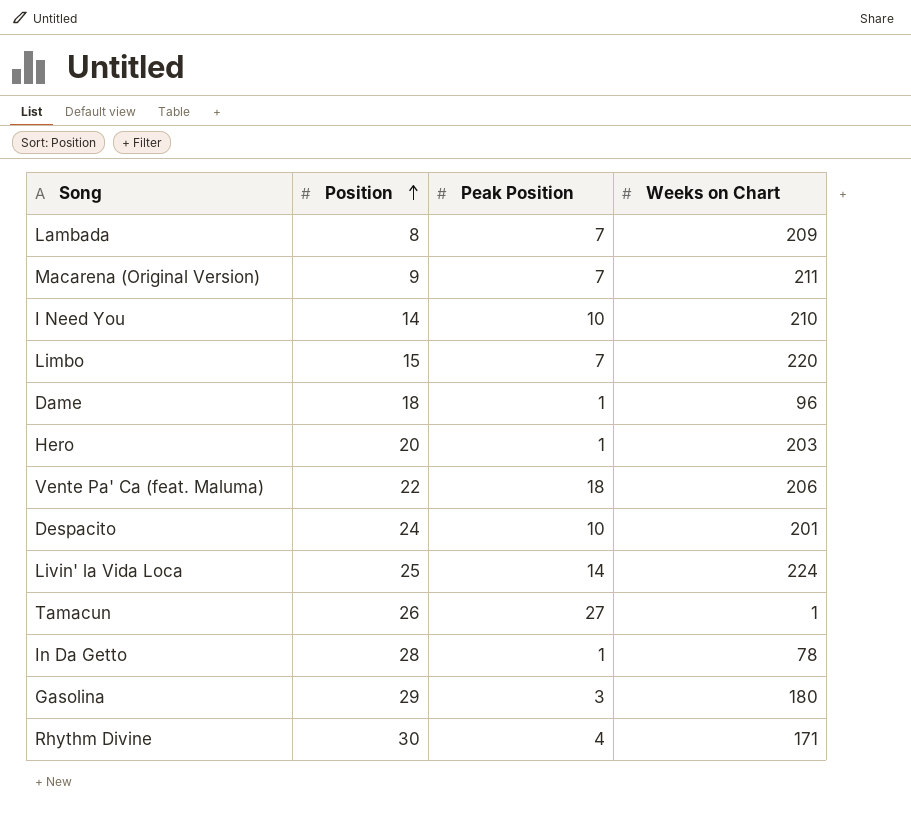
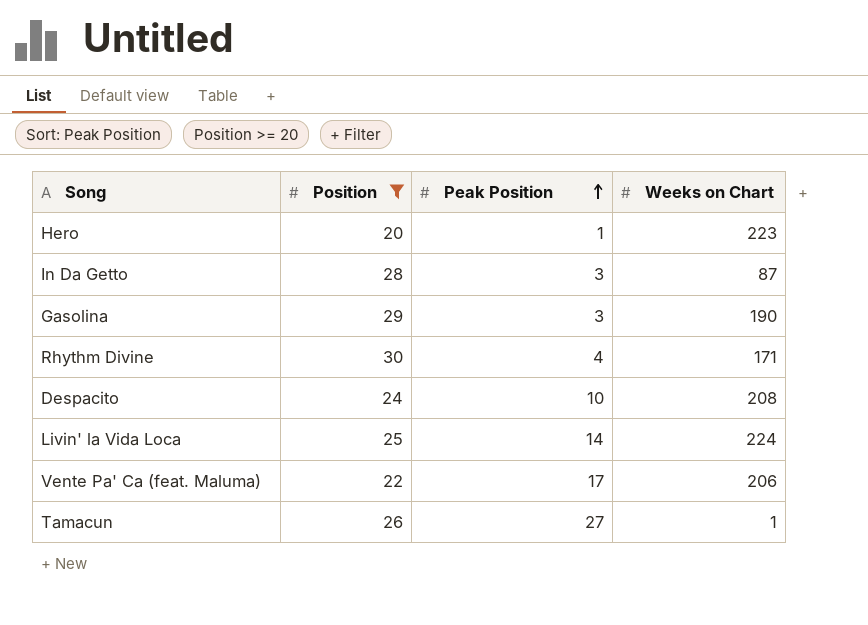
filter: none -> Position >= 20
row order: Position ascending -> Peak Position ascending
Hero | Weeks on Chart: 203 -> 223
In Da Getto | Peak Position: 1 -> 3
In Da Getto | Weeks on Chart: 78 -> 87
Gasolina | Weeks on Chart: 180 -> 190
Despacito | Weeks on Chart: 201 -> 208
Vente Pa' Ca (feat. Maluma) | Peak Position: 18 -> 17

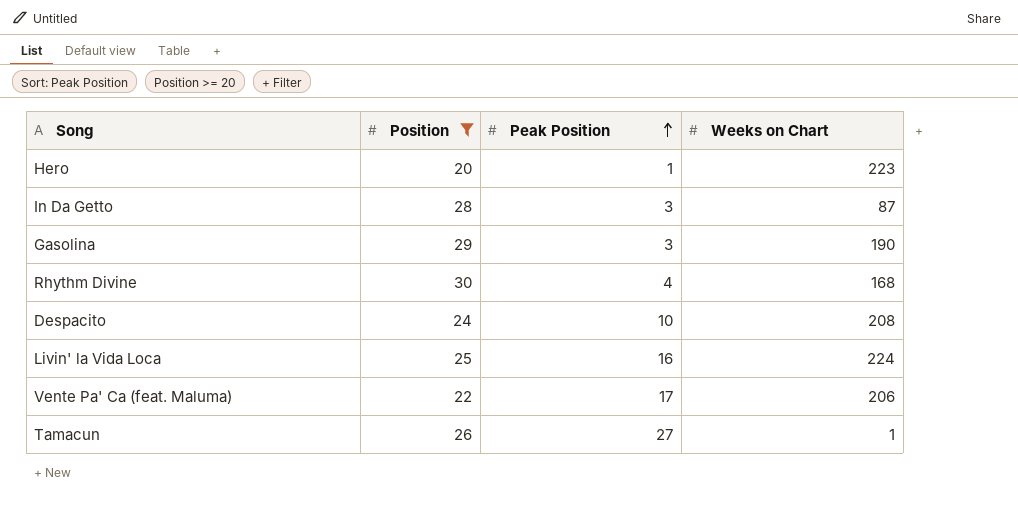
Rhythm Divine | Weeks on Chart: 171 -> 168
Livin' la Vida Loca | Peak Position: 14 -> 16

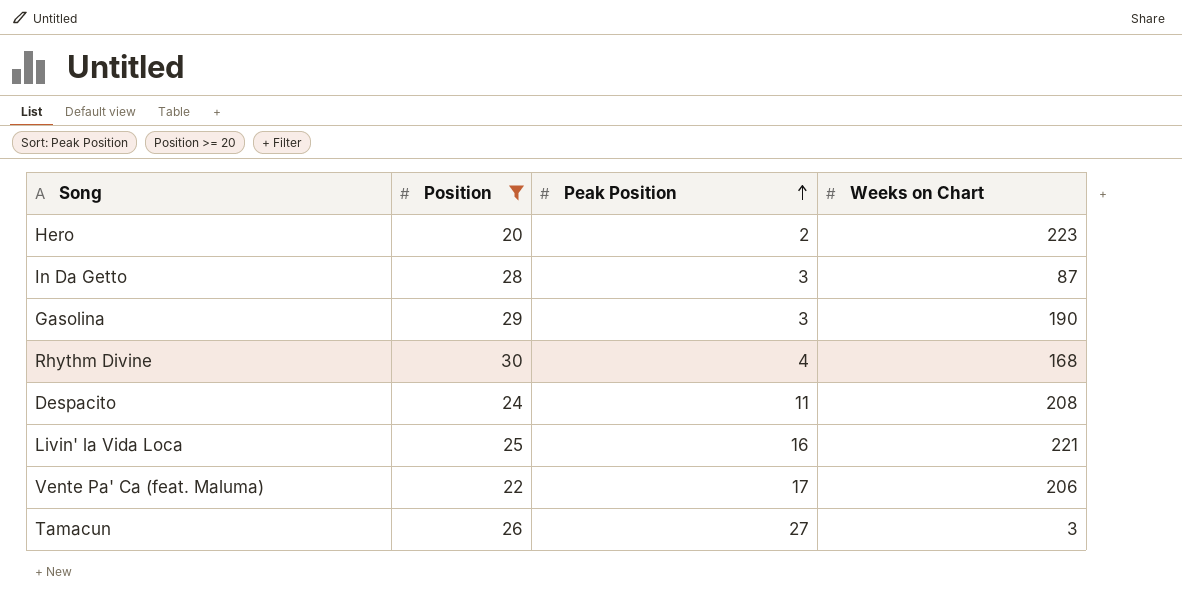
Hero | Peak Position: 1 -> 2
Despacito | Peak Position: 10 -> 11
Livin' la Vida Loca | Weeks on Chart: 224 -> 221
Tamacun | Weeks on Chart: 1 -> 3

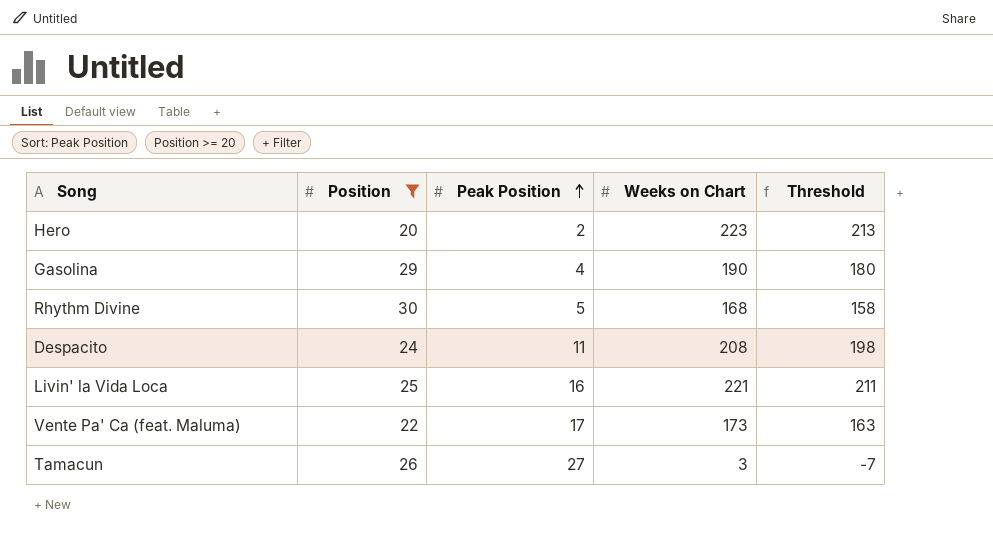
column Threshold | formula: none -> [Weeks on Chart] - 10
row In Da Getto: 28 | 3 | 87 -> none
Gasolina | Peak Position: 3 -> 4
Rhythm Divine | Peak Position: 4 -> 5
Vente Pa' Ca (feat. Maluma) | Weeks on Chart: 206 -> 173

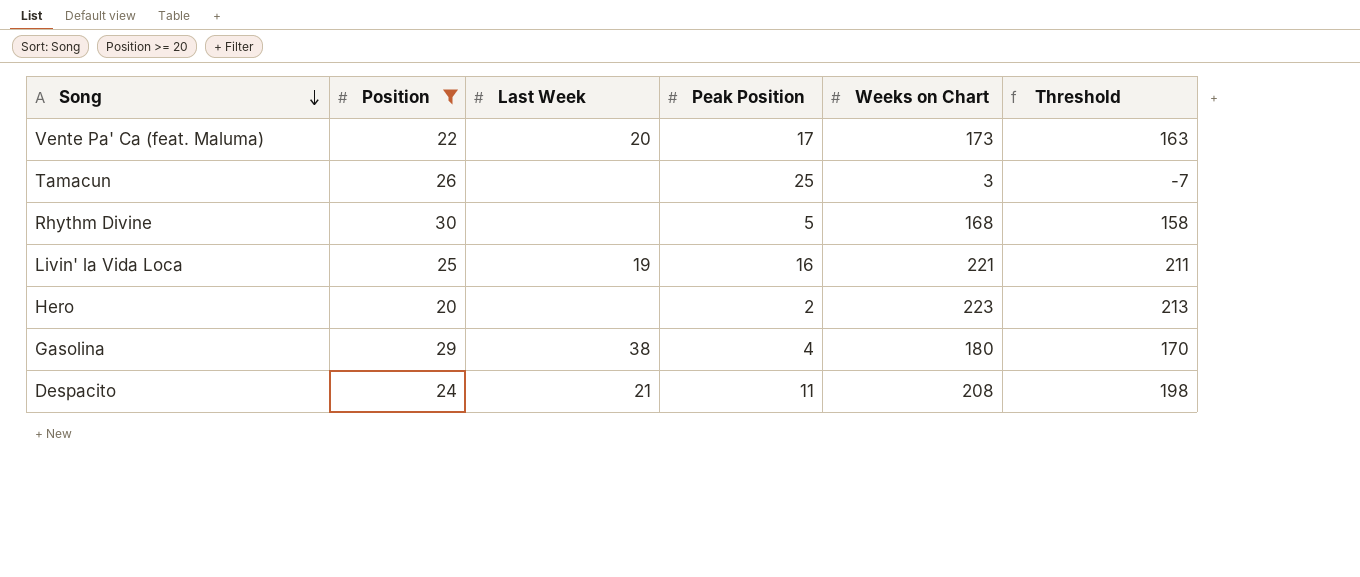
row order: Peak Position ascending -> Song descending
column Last Week | position: none -> 3
Tamacun | Peak Position: 27 -> 25
Gasolina | Weeks on Chart: 190 -> 180
Gasolina | Threshold: 180 -> 170

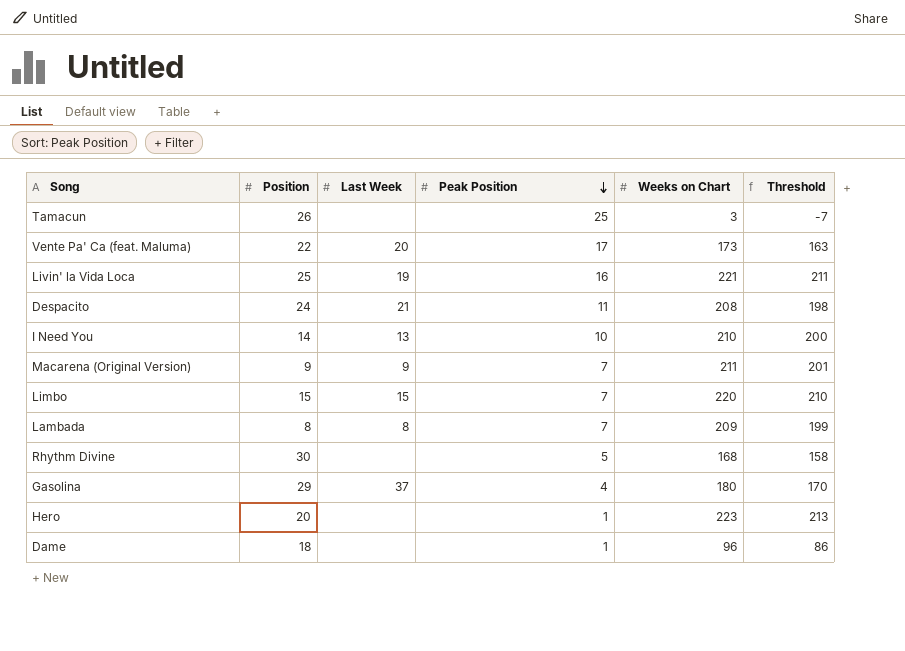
filter: Position >= 20 -> none
row order: Song descending -> Peak Position descending
Gasolina | Last Week: 38 -> 37
Hero | Peak Position: 2 -> 1

